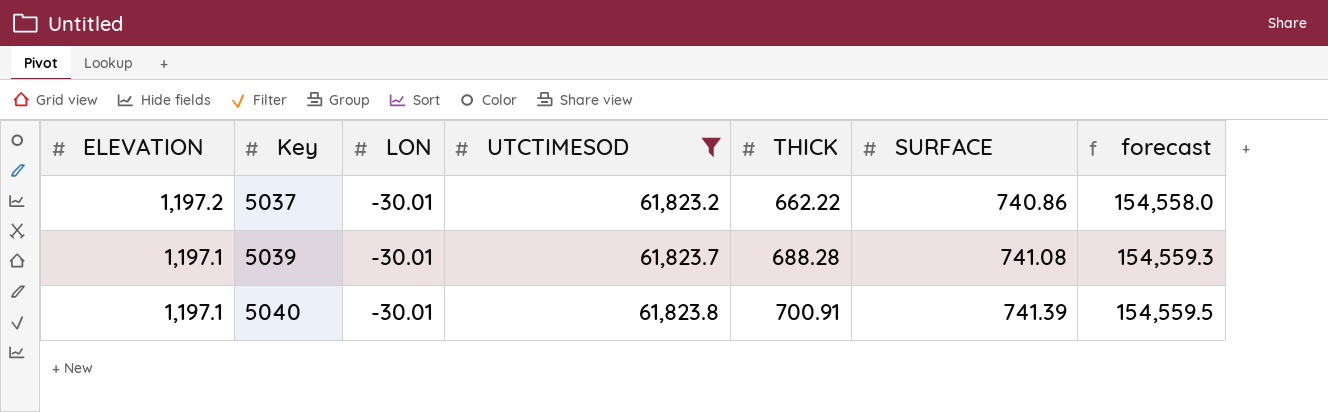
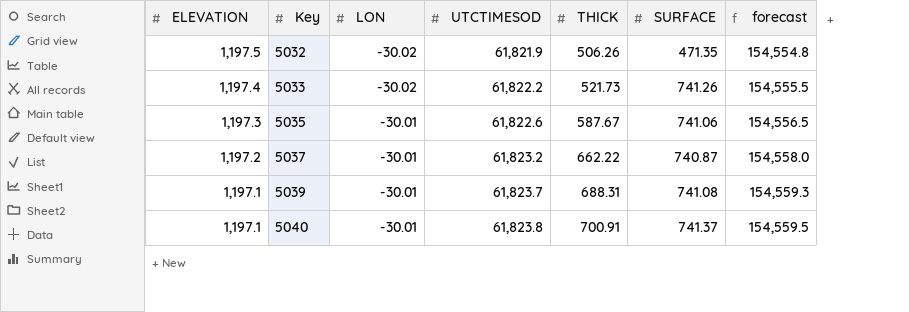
filter: UTCTIMESOD >= 61,823.2 -> none
5037 | SURFACE: 740.86 -> 740.87
5039 | THICK: 688.28 -> 688.31
5040 | SURFACE: 741.39 -> 741.37

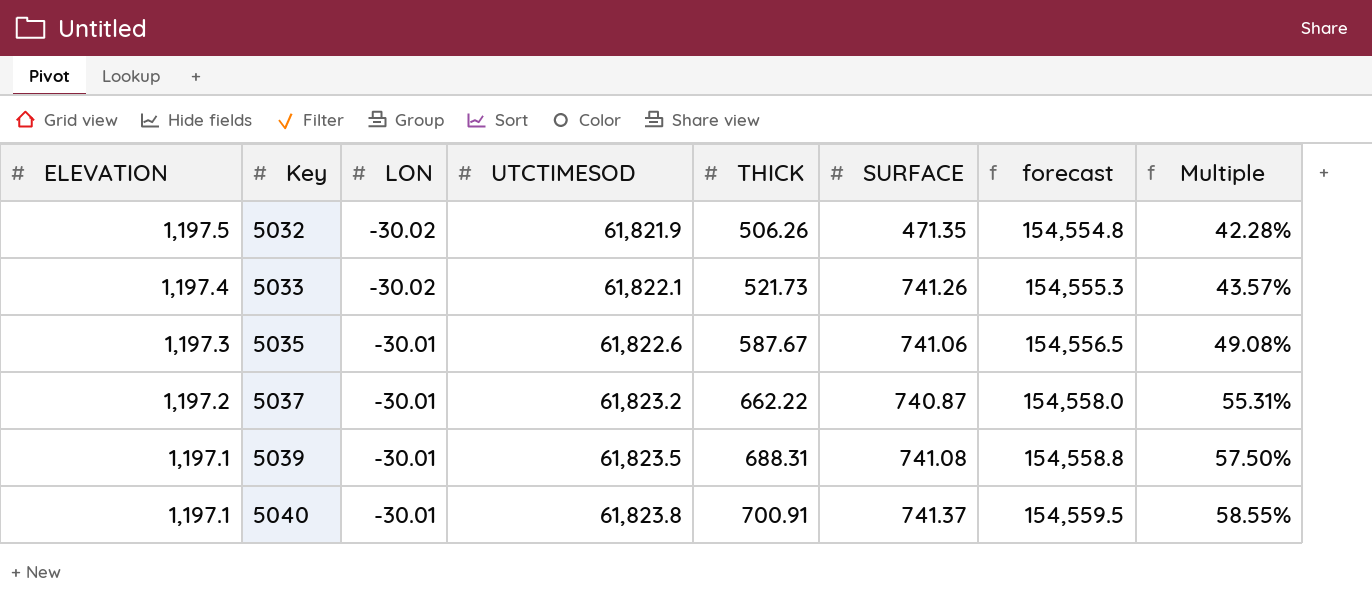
column Multiple | formula: none -> [THICK] / [ELEVATION]
5033 | UTCTIMESOD: 61,822.2 -> 61,822.1
5033 | forecast: 154,555.5 -> 154,555.3
5039 | UTCTIMESOD: 61,823.7 -> 61,823.5
5039 | forecast: 154,559.3 -> 154,558.8

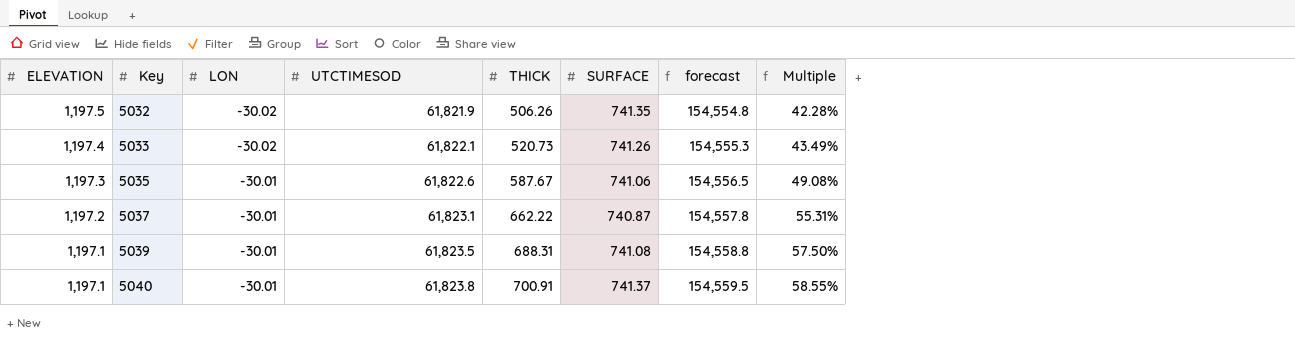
5032 | SURFACE: 471.35 -> 741.35
5033 | THICK: 521.73 -> 520.73
5033 | Multiple: 43.57% -> 43.49%
5037 | UTCTIMESOD: 61,823.2 -> 61,823.1
5037 | forecast: 154,558.0 -> 154,557.8

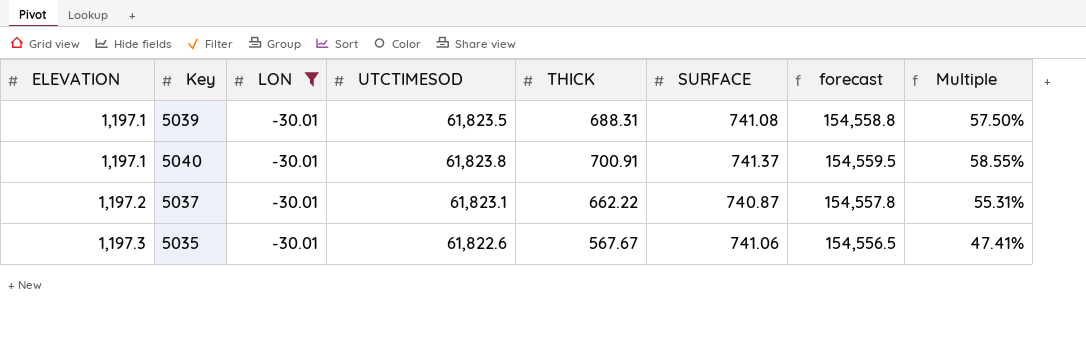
filter: none -> LON = -30.01
row order: ELEVATION descending -> ELEVATION ascending
5035 | THICK: 587.67 -> 567.67
5035 | Multiple: 49.08% -> 47.41%

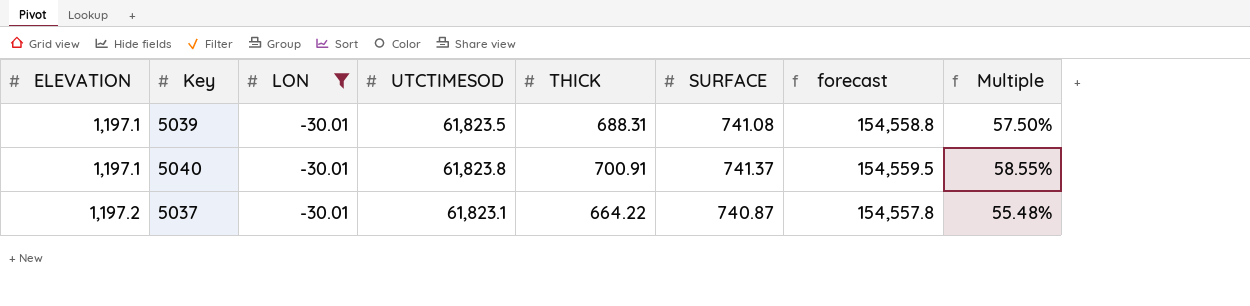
row 5035: 1,197.3 | -30.01 | 61,822.6 | 567.67 | 741.06 | 154,556.5 | 47.41% -> none
5037 | THICK: 662.22 -> 664.22
5037 | Multiple: 55.31% -> 55.48%

